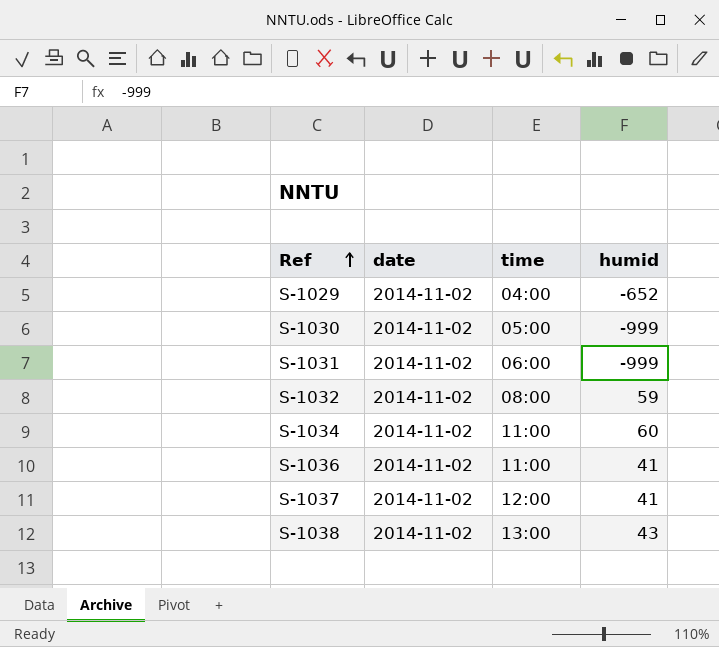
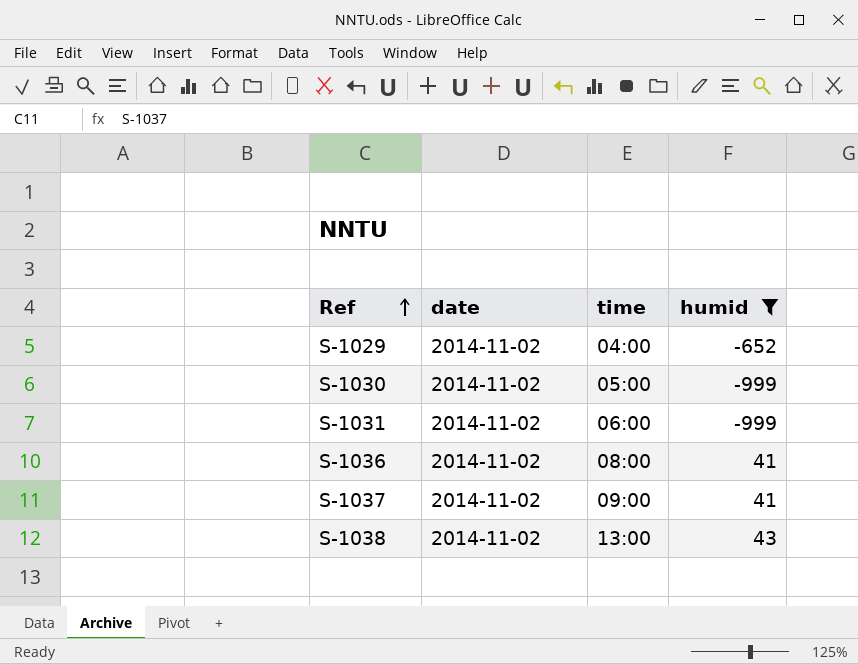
filter: none -> humid <= 43
S-1036 | time: 11:00 -> 08:00
S-1037 | time: 12:00 -> 09:00

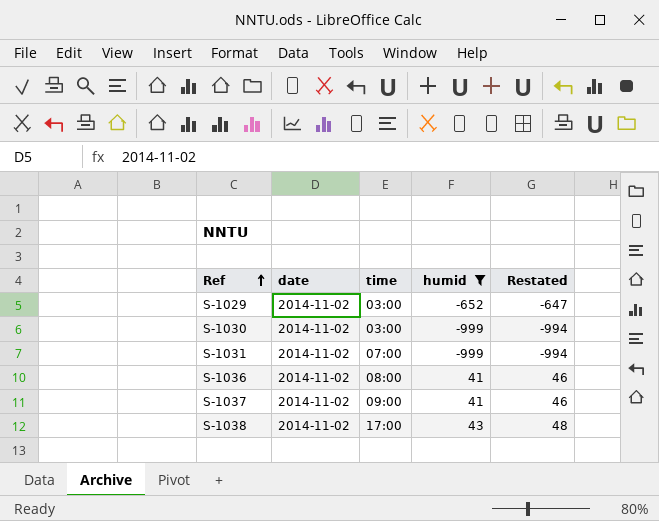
column Restated | formula: none -> [humid] + 5
S-1029 | time: 04:00 -> 03:00
S-1030 | time: 05:00 -> 03:00
S-1031 | time: 06:00 -> 07:00
S-1038 | time: 13:00 -> 17:00

